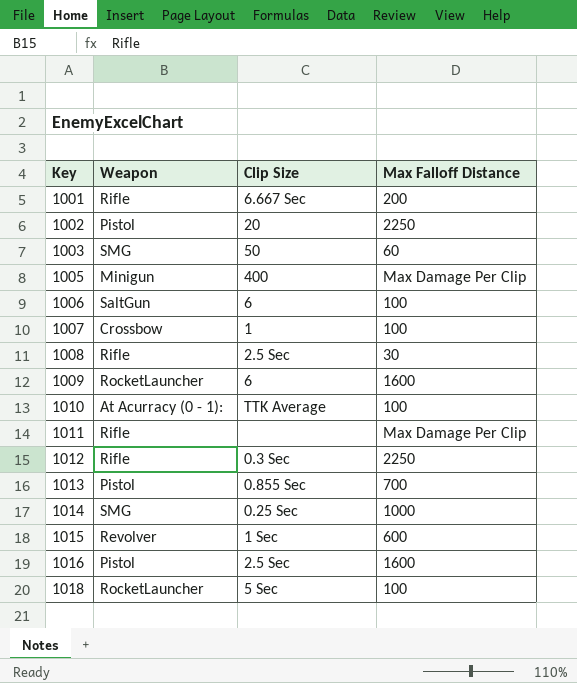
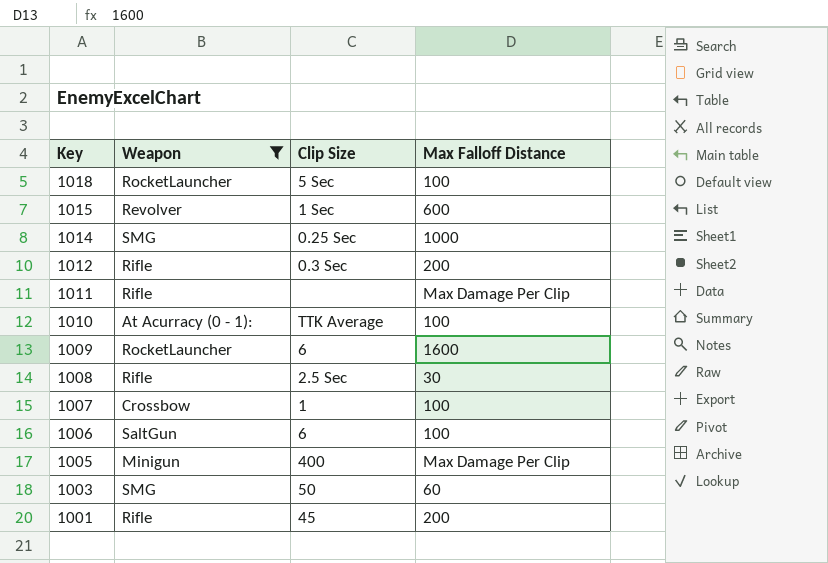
filter: none -> Weapon != Pistol
row order: Key ascending -> Key descending
1012 | Max Falloff Distance: 2250 -> 200
1001 | Clip Size: 6.667 Sec -> 45

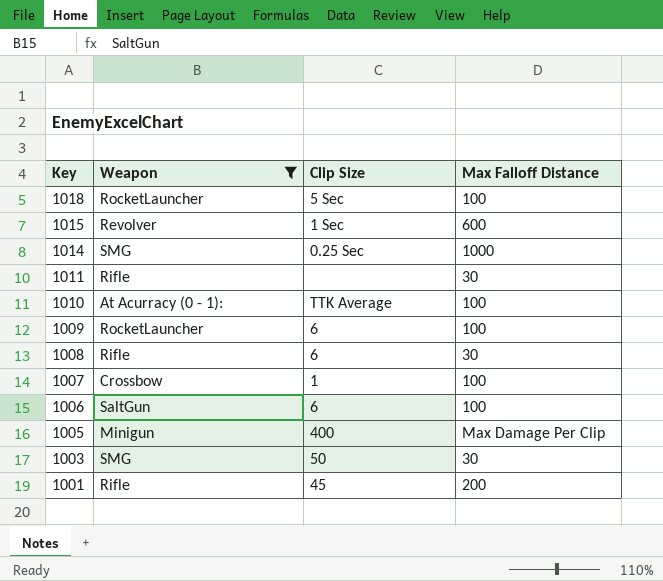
row 1012: Rifle | 0.3 Sec | 200 -> none
1011 | Max Falloff Distance: Max Damage Per Clip -> 30
1009 | Max Falloff Distance: 1600 -> 100
1008 | Clip Size: 2.5 Sec -> 6
1003 | Max Falloff Distance: 60 -> 30

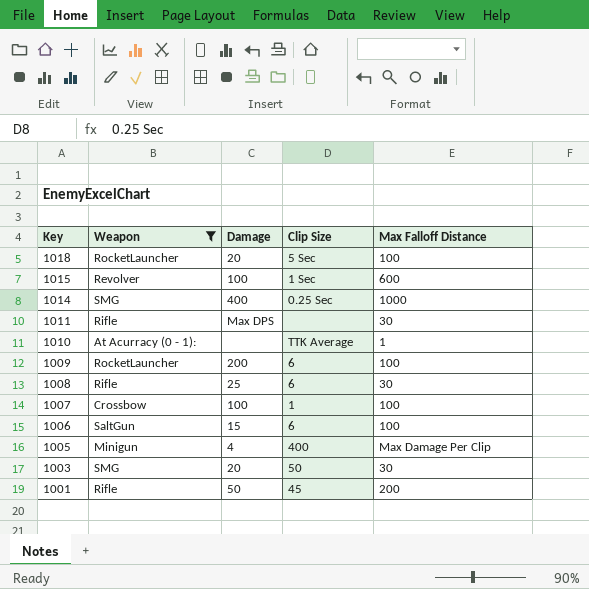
column Damage | position: none -> 3
1010 | Max Falloff Distance: 100 -> 1

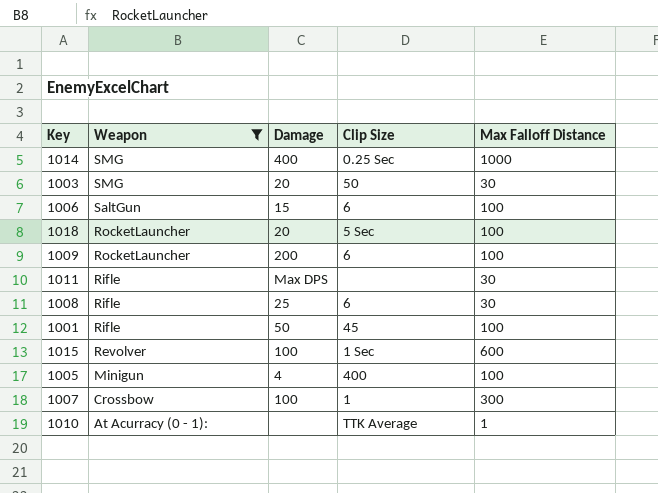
row order: Key descending -> Weapon descending
1001 | Max Falloff Distance: 200 -> 100
1005 | Max Falloff Distance: Max Damage Per Clip -> 100
1007 | Max Falloff Distance: 100 -> 300

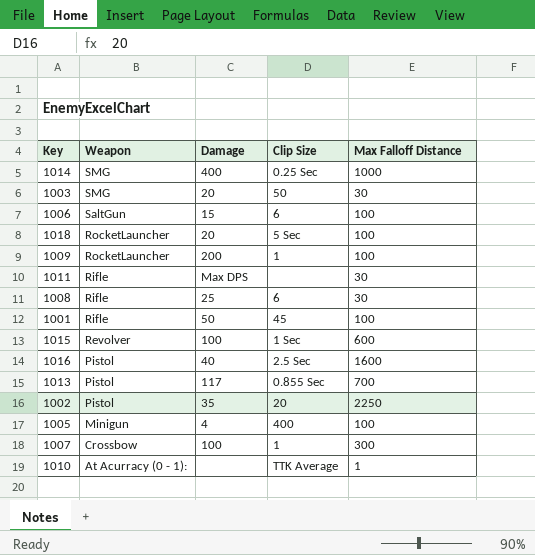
filter: Weapon != Pistol -> none
1009 | Clip Size: 6 -> 1

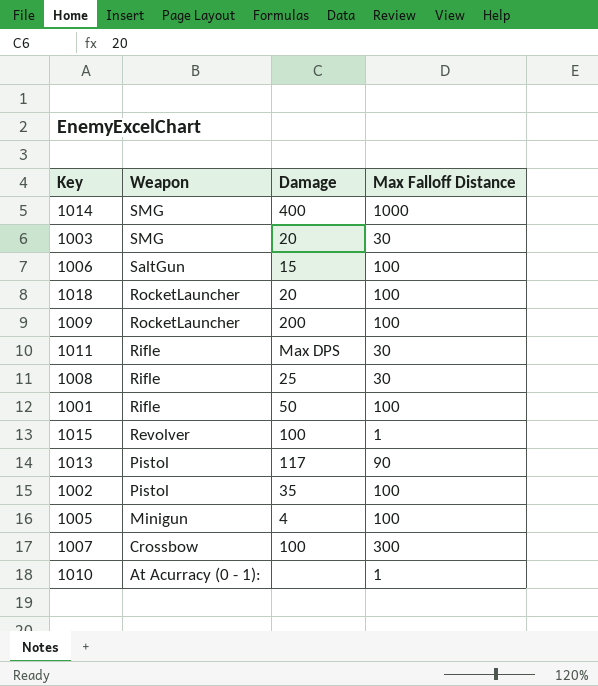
column Clip Size | position: 4 -> none
row 1016: Pistol | 40 | 2.5 Sec | 1600 -> none
1015 | Max Falloff Distance: 600 -> 1
1013 | Max Falloff Distance: 700 -> 90
1002 | Max Falloff Distance: 2250 -> 100

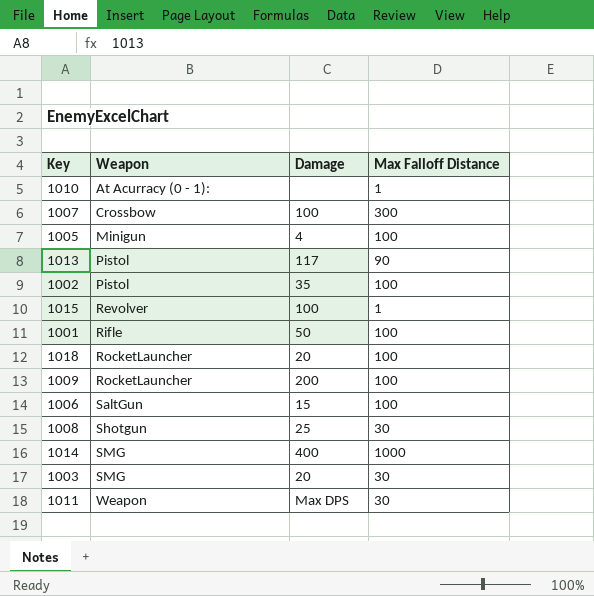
row order: Weapon descending -> Weapon ascending
1008 | Weapon: Rifle -> Shotgun
1011 | Weapon: Rifle -> Weapon

